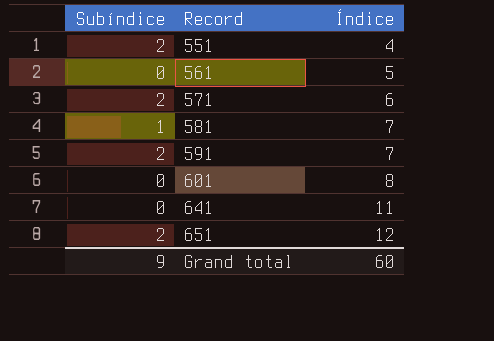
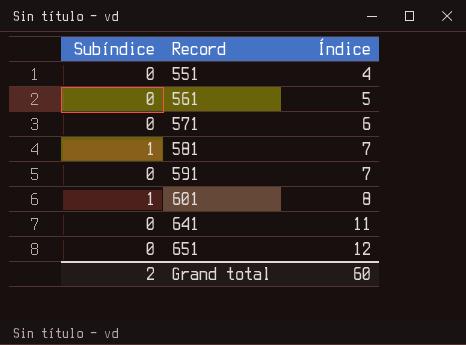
551 | Subíndice: 2 -> 0
571 | Subíndice: 2 -> 0
591 | Subíndice: 2 -> 0
601 | Subíndice: 0 -> 1
651 | Subíndice: 2 -> 0
Grand total | Subíndice: 9 -> 2

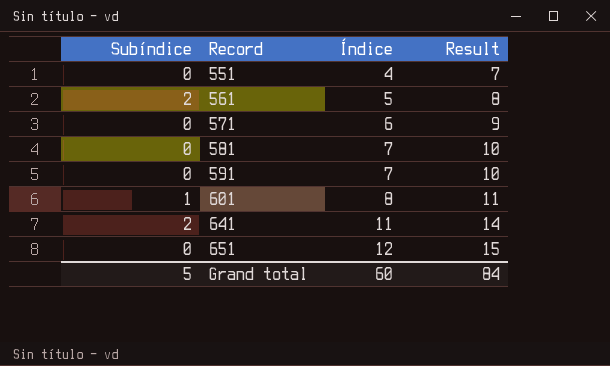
column Result | formula: none -> [Índice] + 3
561 | Subíndice: 0 -> 2
581 | Subíndice: 1 -> 0
641 | Subíndice: 0 -> 2
Grand total | Subíndice: 2 -> 5

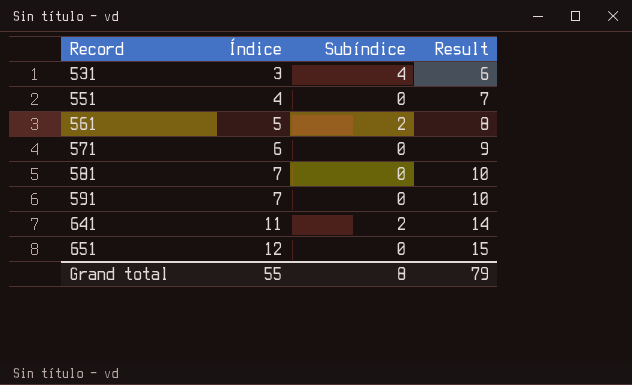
column Subíndice | position: 1 -> 3
row 601: 1 | 8 | 11 -> none
row 531: none -> 3 | 4 | 6
Grand total | Índice: 60 -> 55
Grand total | Subíndice: 5 -> 8
Grand total | Result: 84 -> 79

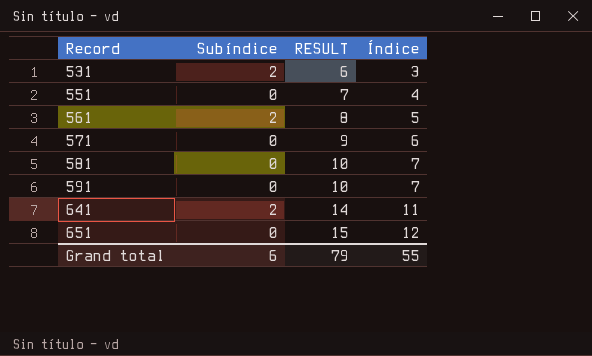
column name: Result -> RESULT
column Índice | position: 2 -> 4
531 | Subíndice: 4 -> 2
Grand total | Subíndice: 8 -> 6

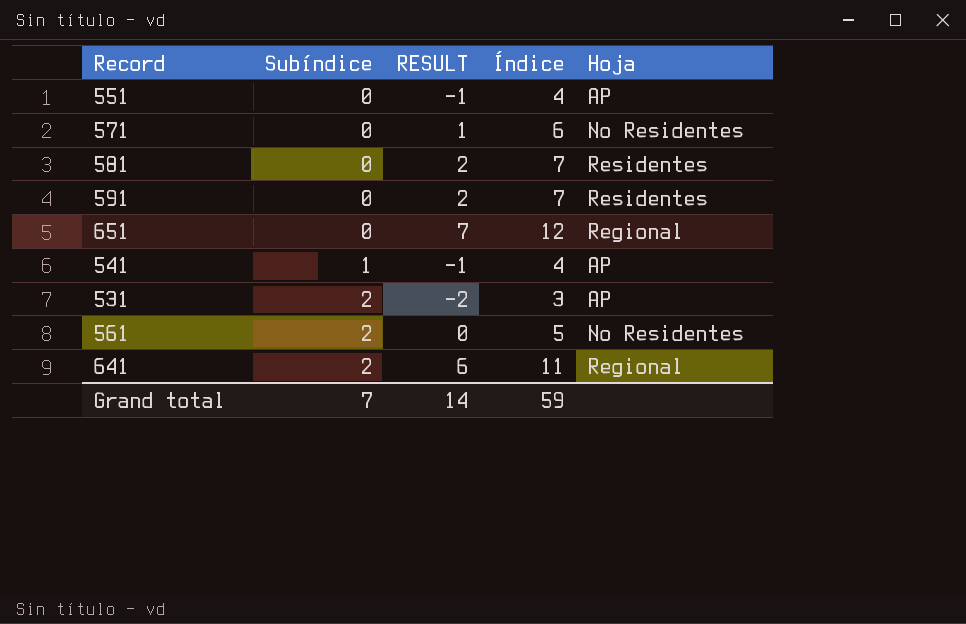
row order: Record ascending -> Subíndice ascending
column RESULT | formula: [Índice] + 3 -> [Índice] - 5
column Hoja | position: none -> 5
row 541: none -> 1 | -1 | 4 | AP
Grand total | Subíndice: 6 -> 7
Grand total | RESULT: 79 -> 14
Grand total | Índice: 55 -> 59

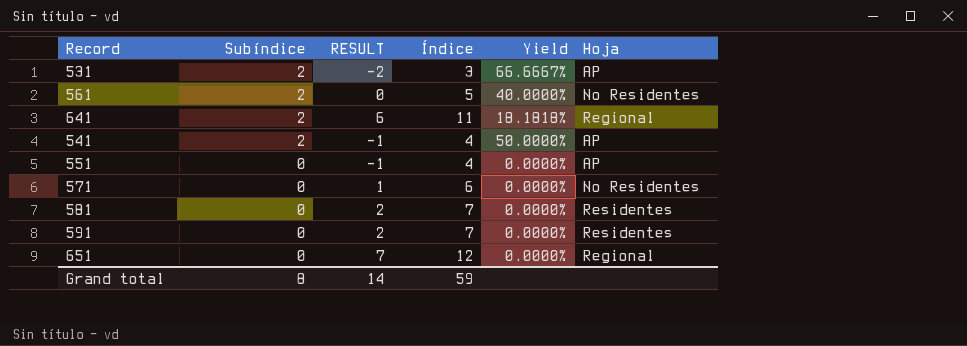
row order: Subíndice ascending -> Subíndice descending
column Yield | formula: none -> [Subíndice] / [Índice]
541 | Subíndice: 1 -> 2
Grand total | Subíndice: 7 -> 8

